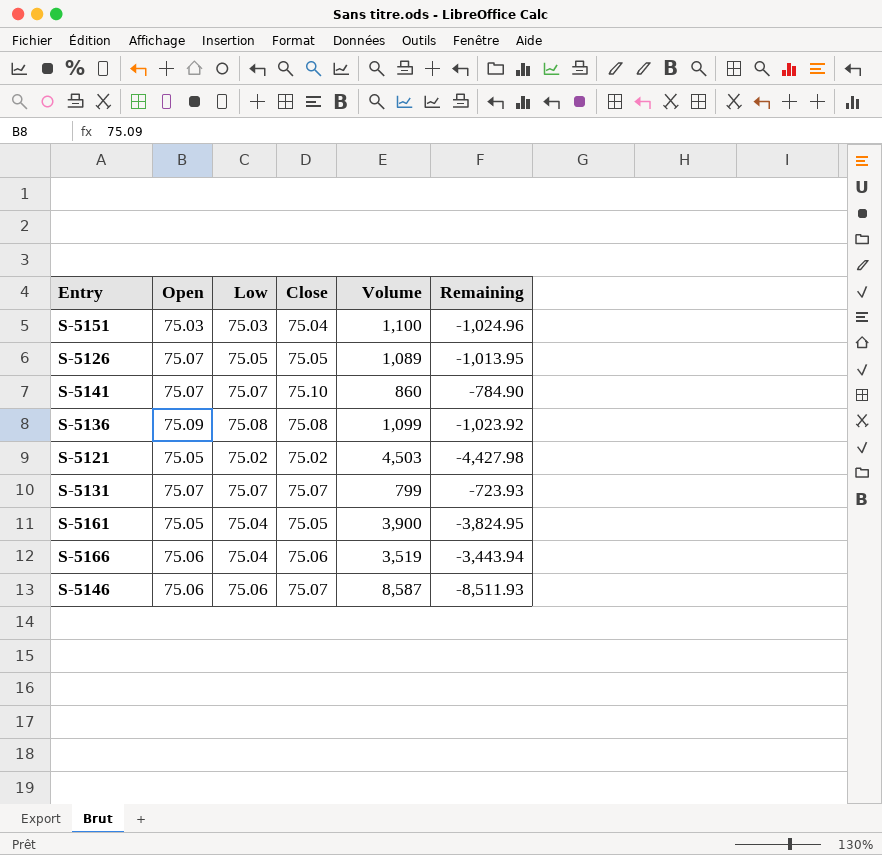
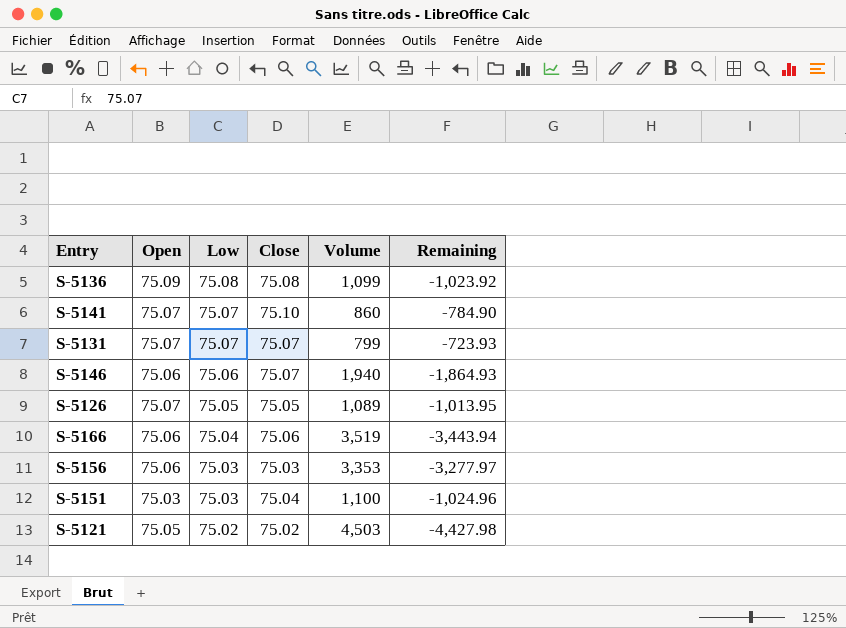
row order: none -> Low descending
row S-5161: 75.05 | 75.04 | 75.05 | 3,900 | -3,824.95 -> none
S-5146 | Volume: 8,587 -> 1,940
S-5146 | Remaining: -8,511.93 -> -1,864.93
row S-5156: none -> 75.06 | 75.03 | 75.03 | 3,353 | -3,277.97

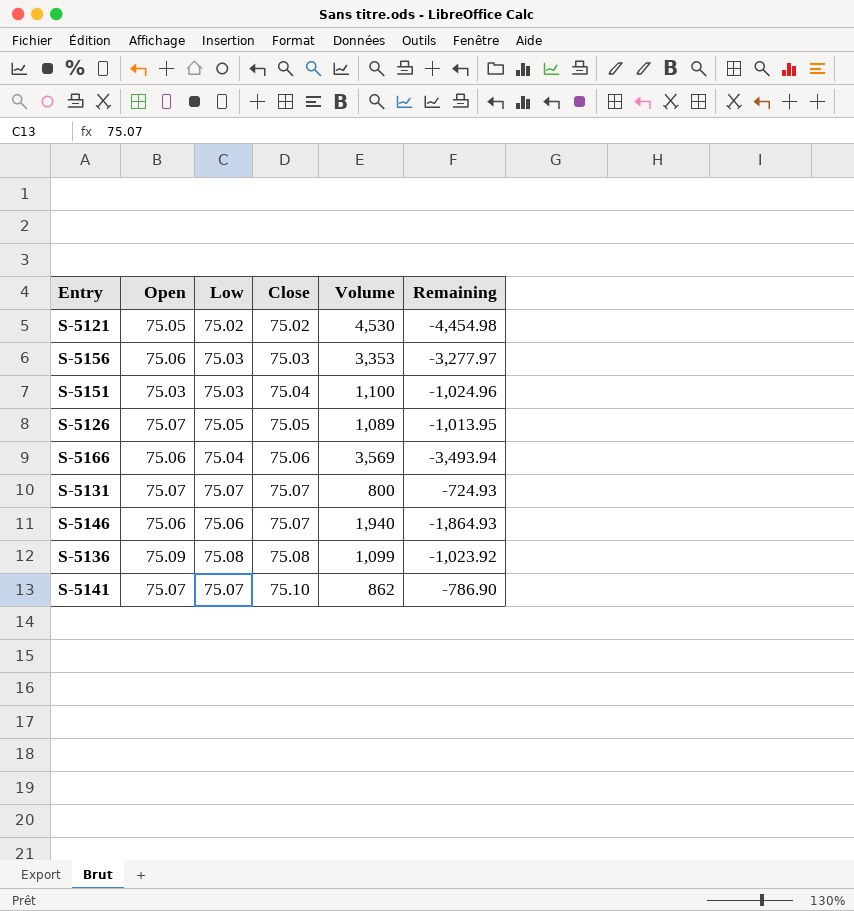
row order: Low descending -> Close ascending
S-5121 | Volume: 4,503 -> 4,530
S-5121 | Remaining: -4,427.98 -> -4,454.98
S-5166 | Volume: 3,519 -> 3,569
S-5166 | Remaining: -3,443.94 -> -3,493.94
S-5131 | Volume: 799 -> 800
S-5131 | Remaining: -723.93 -> -724.93
S-5141 | Volume: 860 -> 862
S-5141 | Remaining: -784.90 -> -786.90

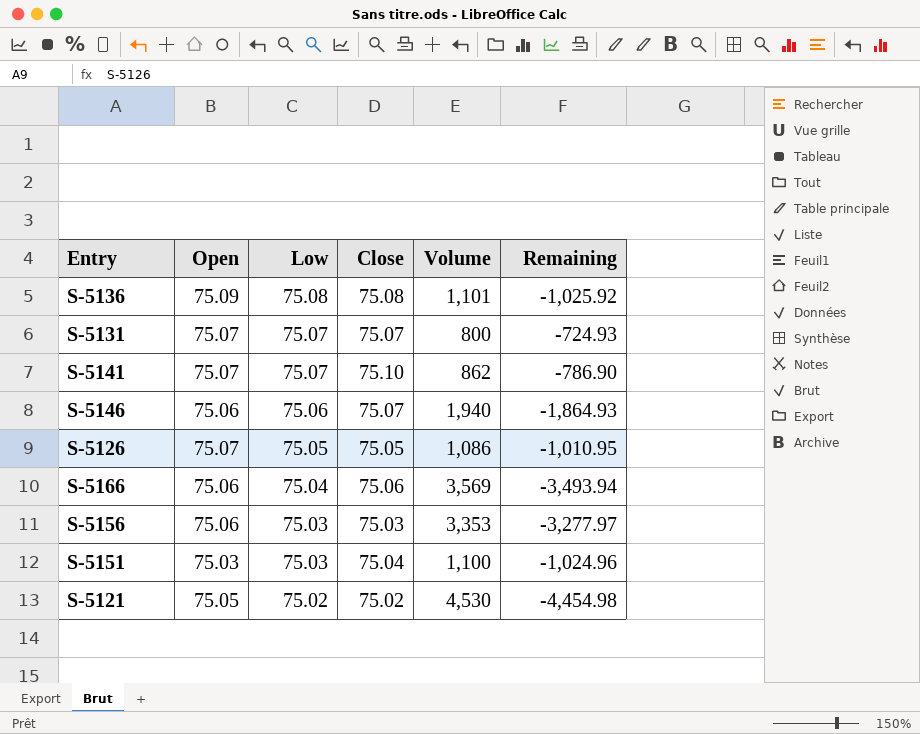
row order: Close ascending -> Low descending
S-5136 | Volume: 1,099 -> 1,101
S-5136 | Remaining: -1,023.92 -> -1,025.92
S-5126 | Volume: 1,089 -> 1,086
S-5126 | Remaining: -1,013.95 -> -1,010.95

